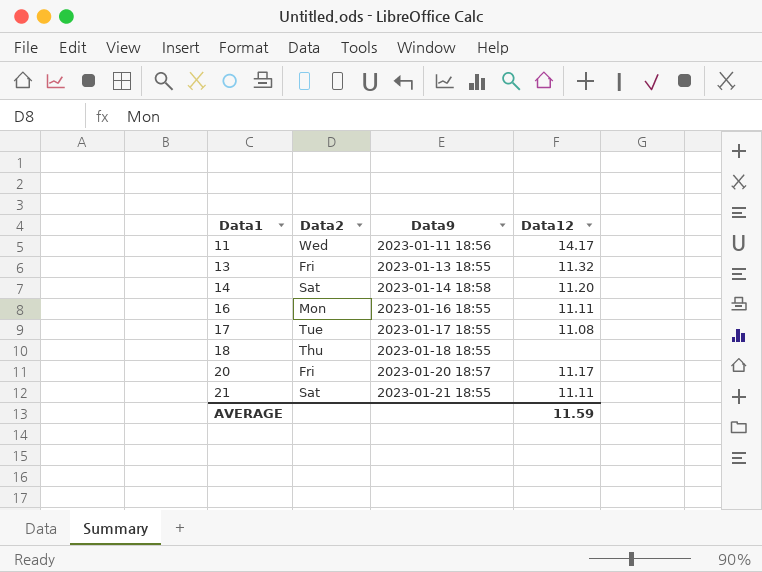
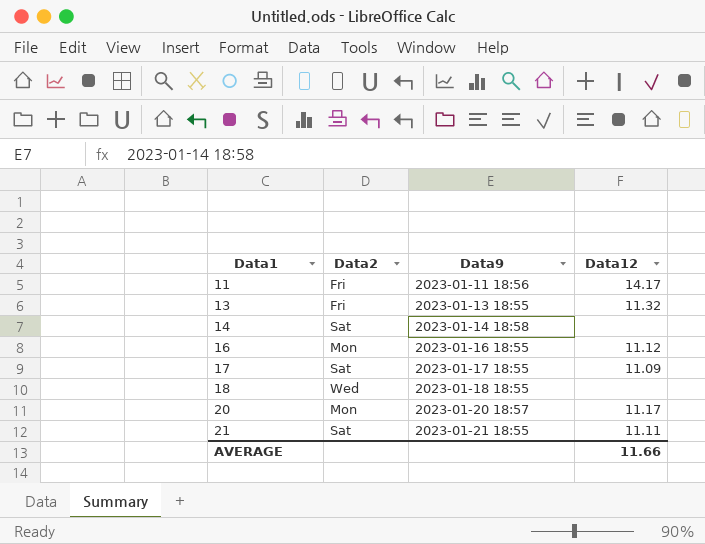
11 | Data2: Wed -> Fri
14 | Data12: 11.20 -> none
16 | Data12: 11.11 -> 11.12
17 | Data2: Tue -> Sat
17 | Data12: 11.08 -> 11.09
18 | Data2: Thu -> Wed
20 | Data2: Fri -> Mon
AVERAGE | Data12: 11.59 -> 11.66

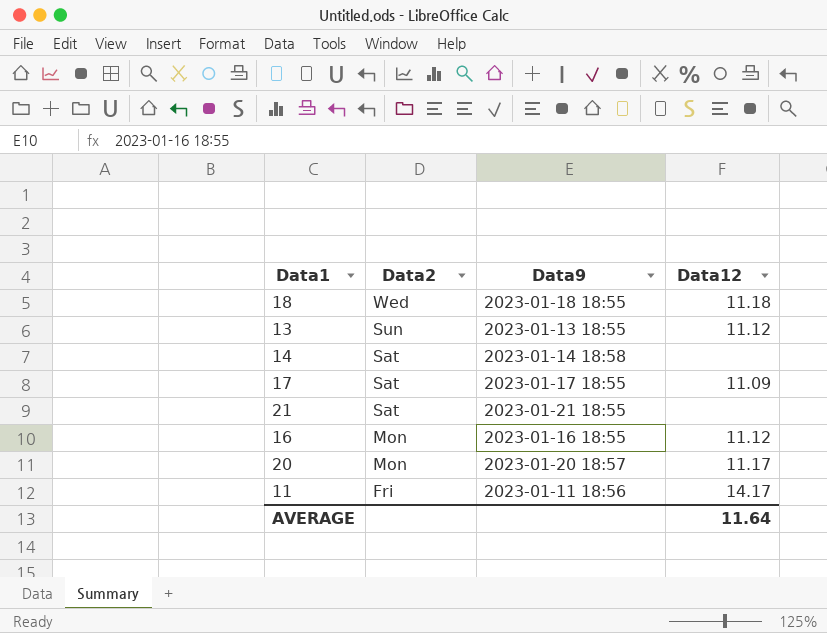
row order: Data1 ascending -> Data2 descending
18 | Data12: none -> 11.18
13 | Data2: Fri -> Sun
13 | Data12: 11.32 -> 11.12
21 | Data12: 11.11 -> none
AVERAGE | Data12: 11.66 -> 11.64

